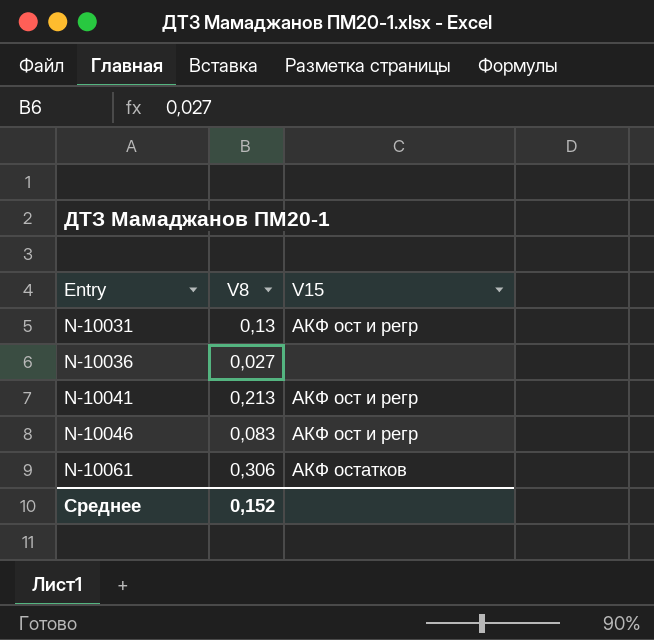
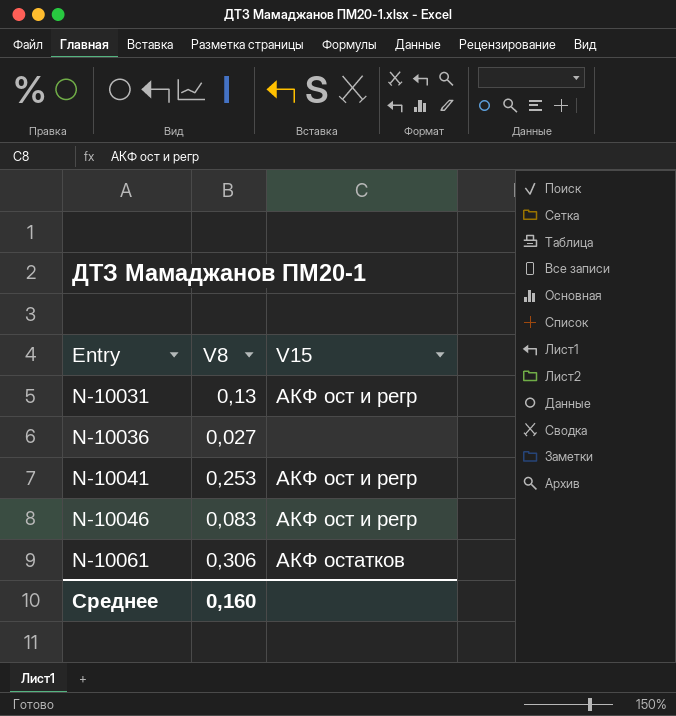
N-10041 | V8: 0,213 -> 0,253
Среднее | V8: 0,152 -> 0,160

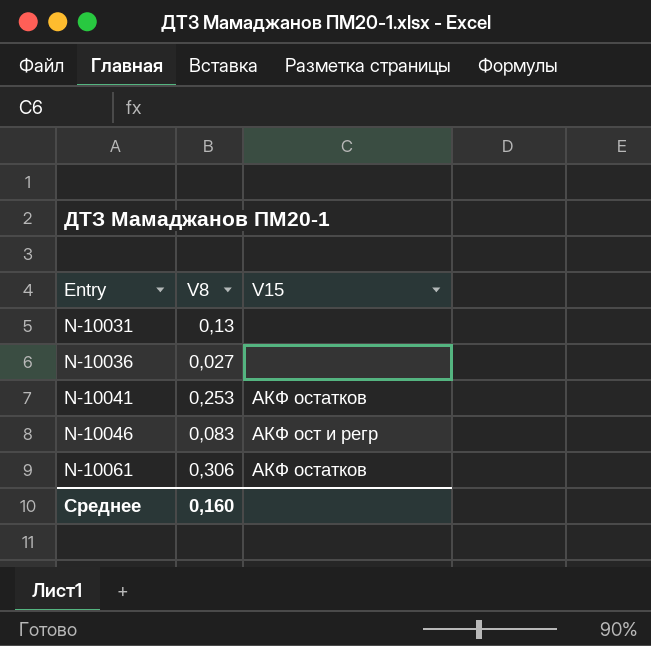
N-10031 | V15: АКФ ост и регр -> none
N-10041 | V15: АКФ ост и регр -> АКФ остатков

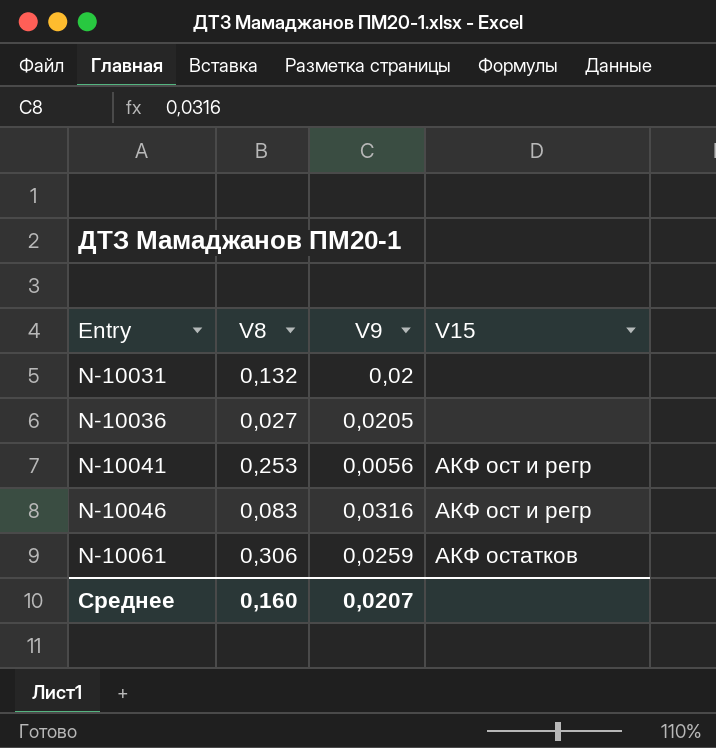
column V9 | position: none -> 3
N-10031 | V8: 0,13 -> 0,132
N-10041 | V15: АКФ остатков -> АКФ ост и регр

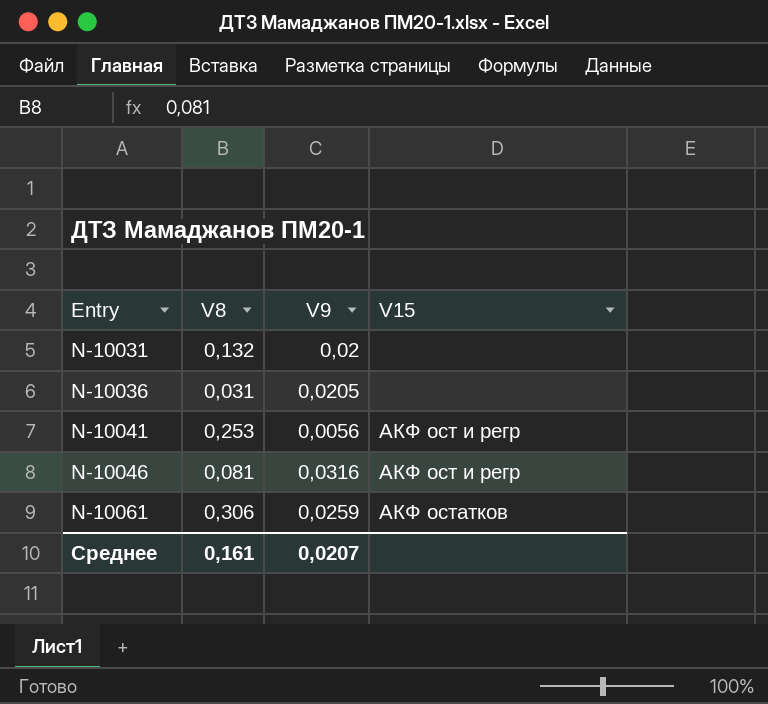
N-10036 | V8: 0,027 -> 0,031
N-10046 | V8: 0,083 -> 0,081
Среднее | V8: 0,160 -> 0,161

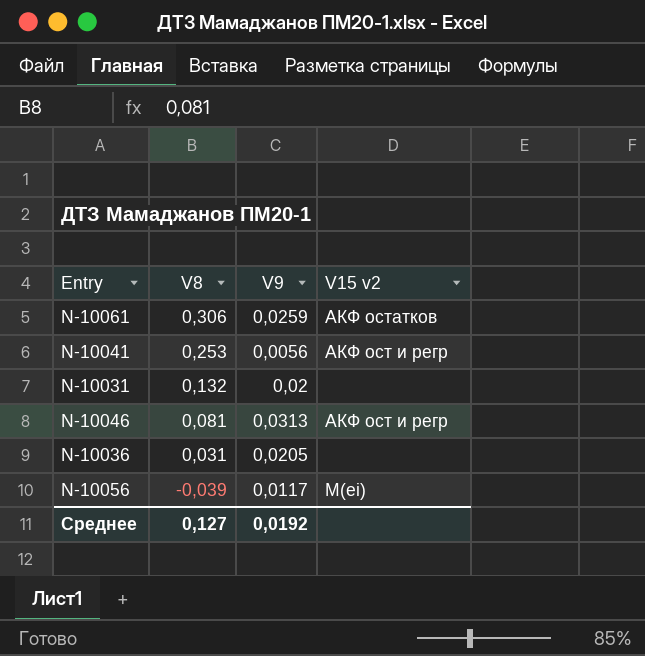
row order: Entry ascending -> V8 descending
column name: V15 -> V15 v2
N-10046 | V9: 0,0316 -> 0,0313
row N-10056: none -> -0,039 | 0,0117 | M(ei)
Среднее | V8: 0,161 -> 0,127
Среднее | V9: 0,0207 -> 0,0192

